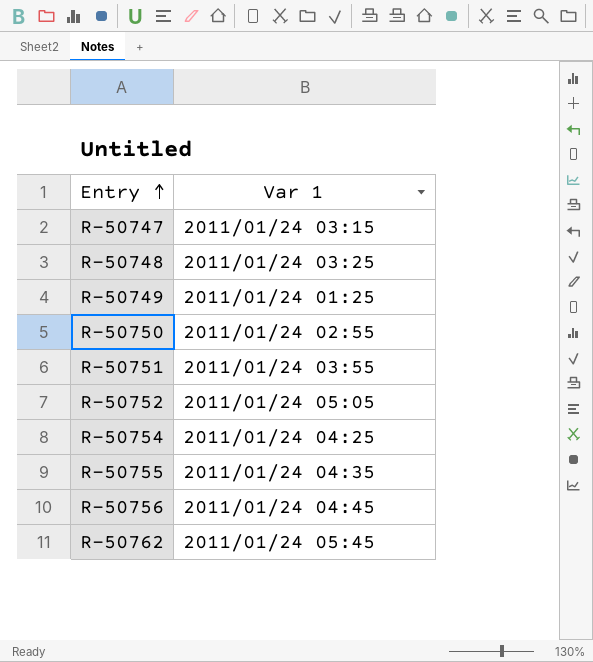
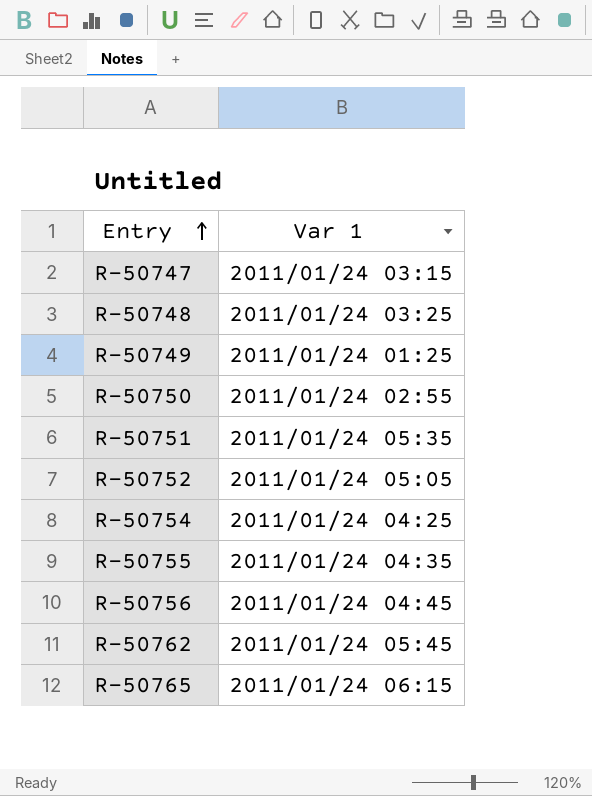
R-50751 | Var 1: 2011/01/24 03:55 -> 2011/01/24 05:35
row R-50765: none -> 2011/01/24 06:15

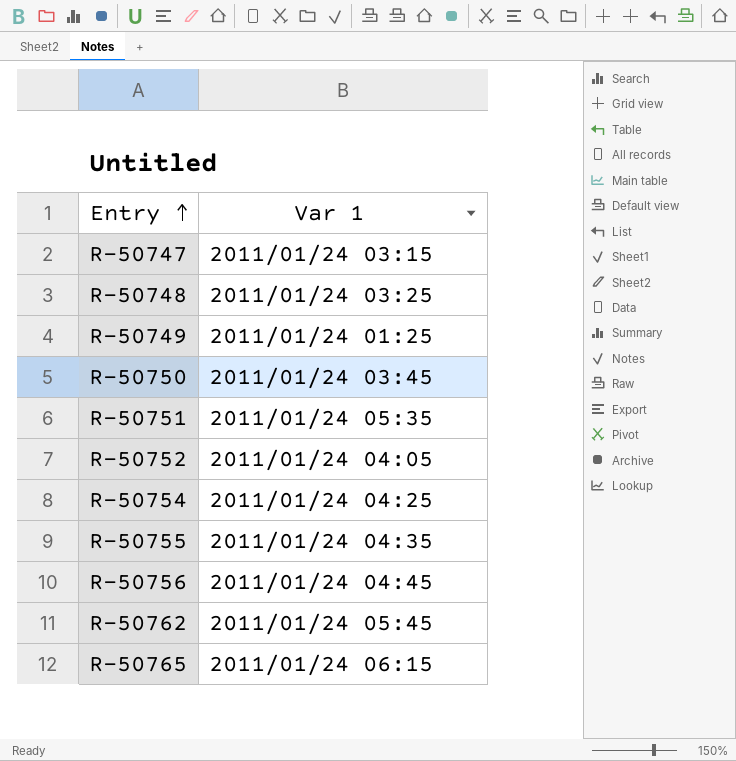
R-50750 | Var 1: 2011/01/24 02:55 -> 2011/01/24 03:45
R-50752 | Var 1: 2011/01/24 05:05 -> 2011/01/24 04:05

